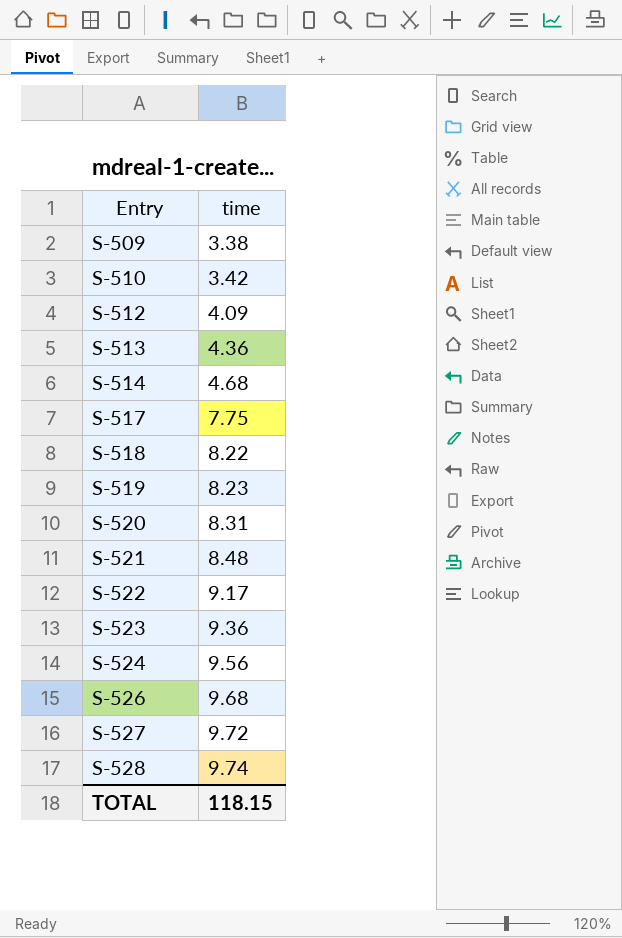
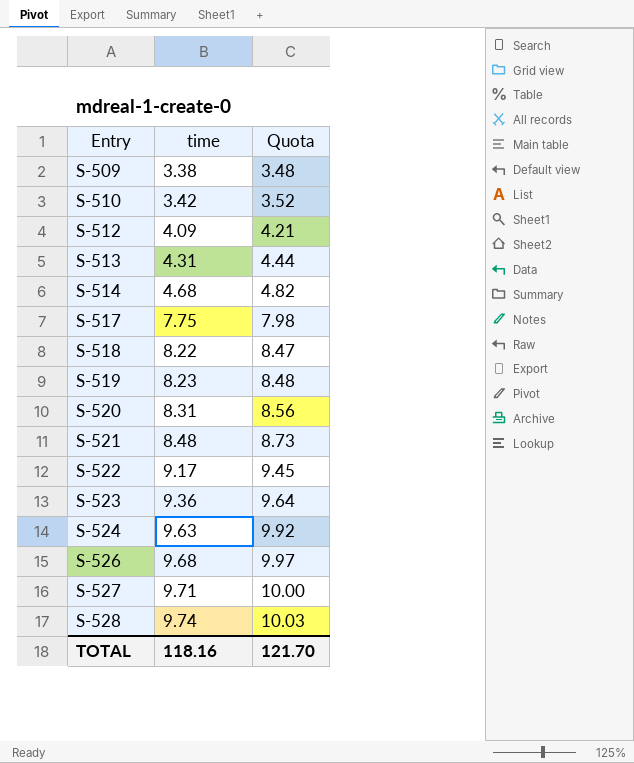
column Quota | formula: none -> [time] * 1.03
S-513 | time: 4.36 -> 4.31
S-524 | time: 9.56 -> 9.63
S-527 | time: 9.72 -> 9.71
TOTAL | time: 118.15 -> 118.16

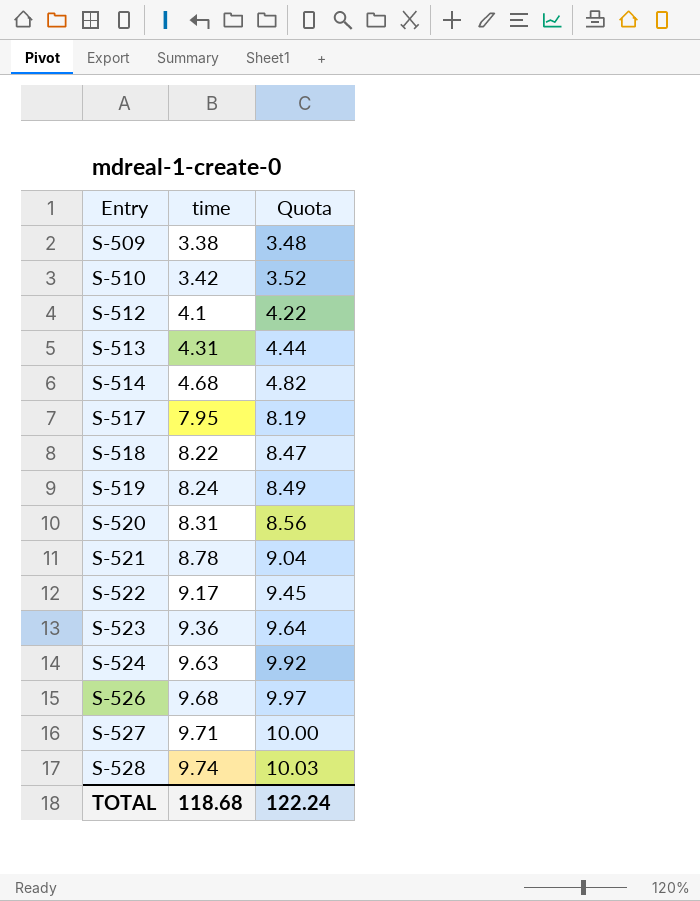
S-512 | time: 4.09 -> 4.1
S-512 | Quota: 4.21 -> 4.22
S-517 | time: 7.75 -> 7.95
S-517 | Quota: 7.98 -> 8.19
S-519 | time: 8.23 -> 8.24
S-519 | Quota: 8.48 -> 8.49
S-521 | time: 8.48 -> 8.78
S-521 | Quota: 8.73 -> 9.04
TOTAL | time: 118.16 -> 118.68
TOTAL | Quota: 121.70 -> 122.24

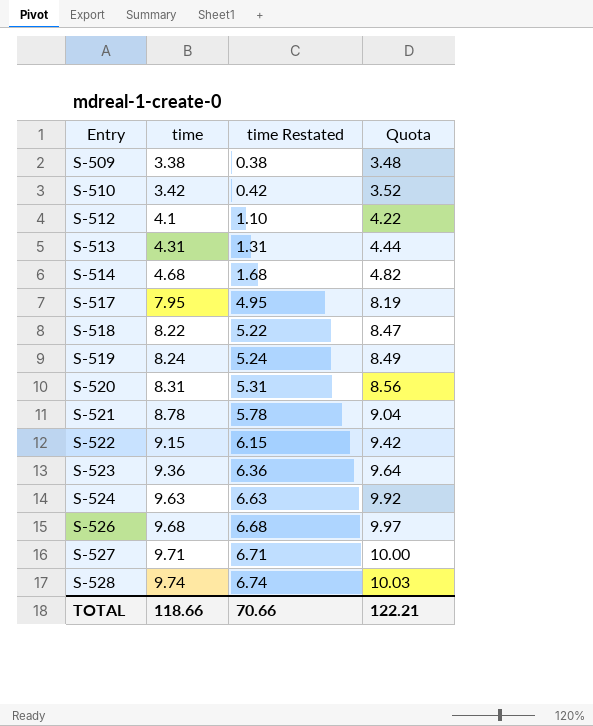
column time Restated | formula: none -> [time] - 3
S-522 | time: 9.17 -> 9.15
S-522 | Quota: 9.45 -> 9.42
TOTAL | time: 118.68 -> 118.66
TOTAL | Quota: 122.24 -> 122.21

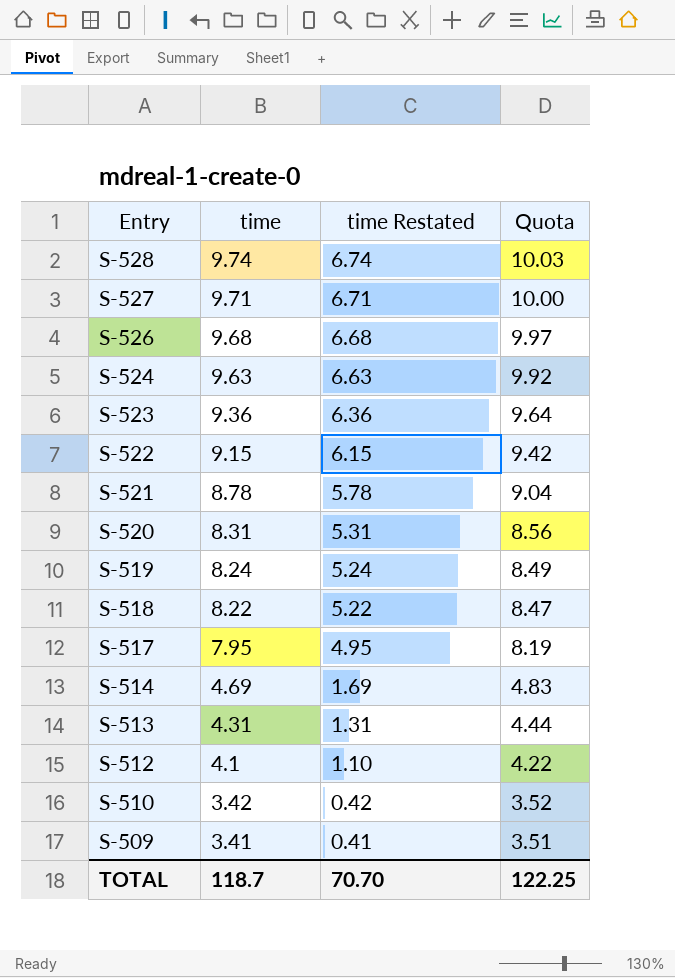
row order: Entry ascending -> Entry descending
S-514 | time: 4.68 -> 4.69
S-514 | time Restated: 1.68 -> 1.69
S-514 | Quota: 4.82 -> 4.83
S-509 | time: 3.38 -> 3.41
S-509 | time Restated: 0.38 -> 0.41
S-509 | Quota: 3.48 -> 3.51
TOTAL | time: 118.66 -> 118.7
TOTAL | time Restated: 70.66 -> 70.70
TOTAL | Quota: 122.21 -> 122.25

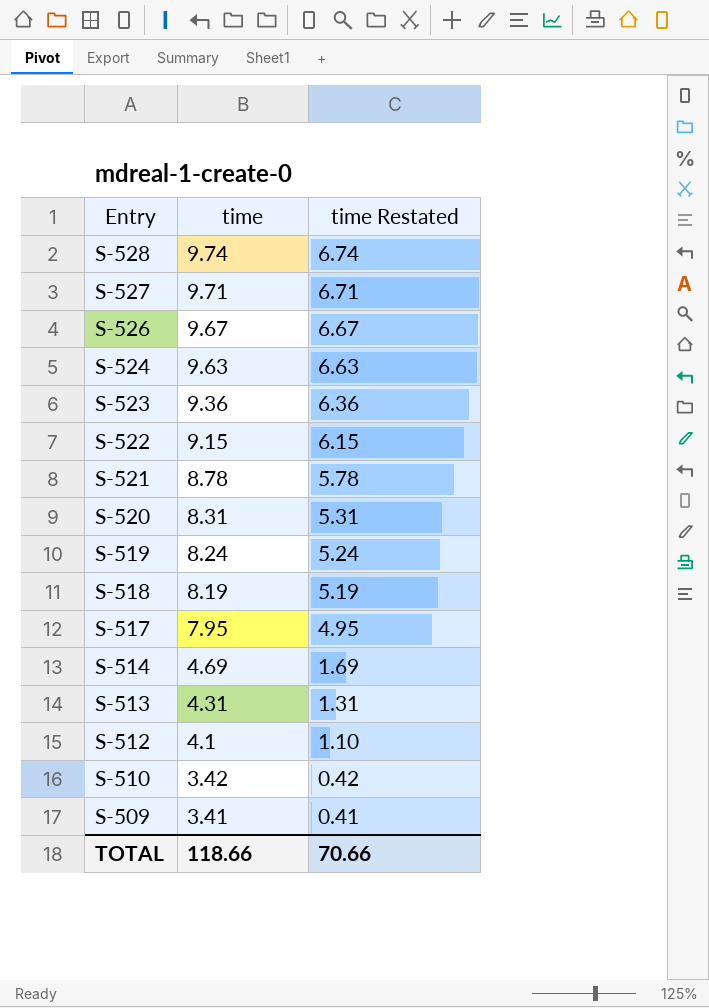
column Quota | formula: [time] * 1.03 -> none
S-526 | time: 9.68 -> 9.67
S-526 | time Restated: 6.68 -> 6.67
S-518 | time: 8.22 -> 8.19
S-518 | time Restated: 5.22 -> 5.19
TOTAL | time: 118.7 -> 118.66
TOTAL | time Restated: 70.70 -> 70.66

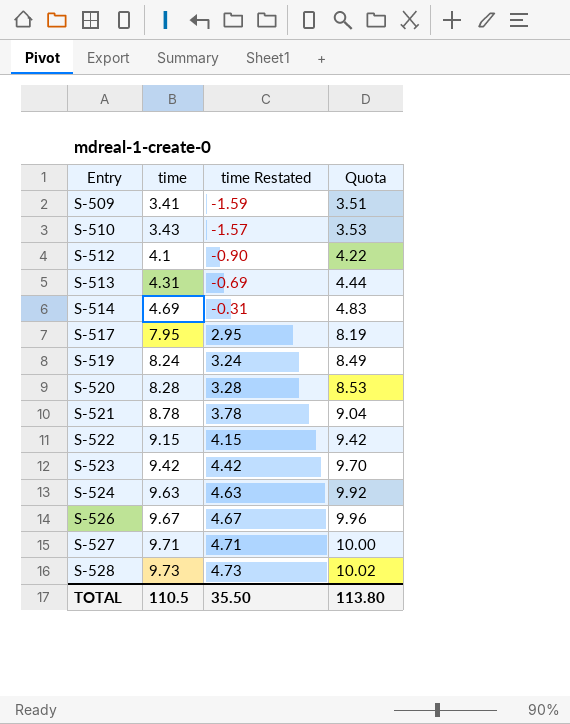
row order: Entry descending -> Entry ascending
column time Restated | formula: [time] - 3 -> [time] - 5
column Quota | formula: none -> [time] * 1.03
row S-518: 8.19 | 5.19 -> none
S-510 | time: 3.42 -> 3.43
S-520 | time: 8.31 -> 8.28
S-523 | time: 9.36 -> 9.42
S-528 | time: 9.74 -> 9.73
TOTAL | time: 118.66 -> 110.5
TOTAL | time Restated: 70.66 -> 35.50

